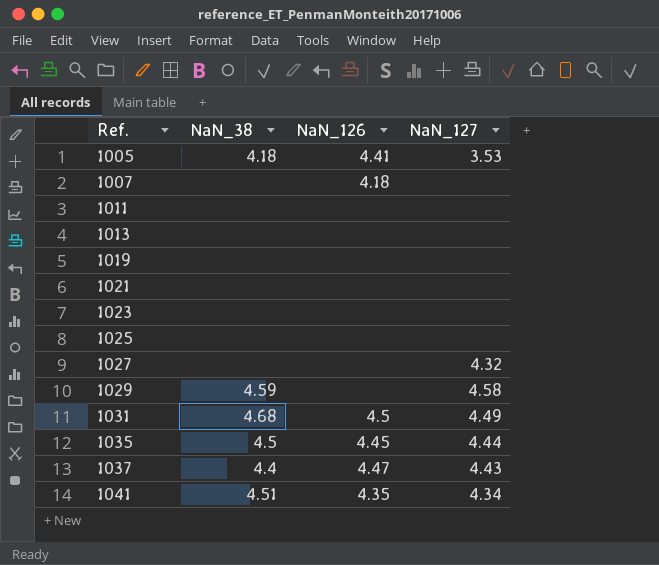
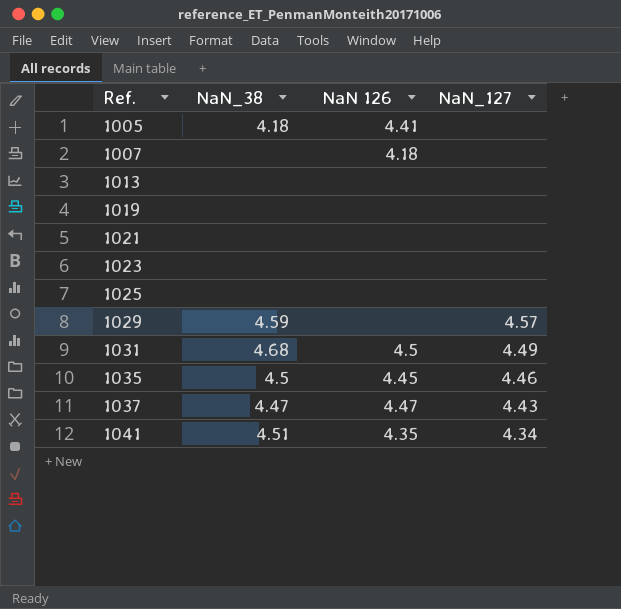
column name: NaN_126 -> NaN 126
row 1011: none | none | none -> none
row 1027: none | none | 4.32 -> none
1005 | NaN_127: 3.53 -> none
1029 | NaN_127: 4.58 -> 4.57
1035 | NaN_127: 4.44 -> 4.46
1037 | NaN_38: 4.4 -> 4.47

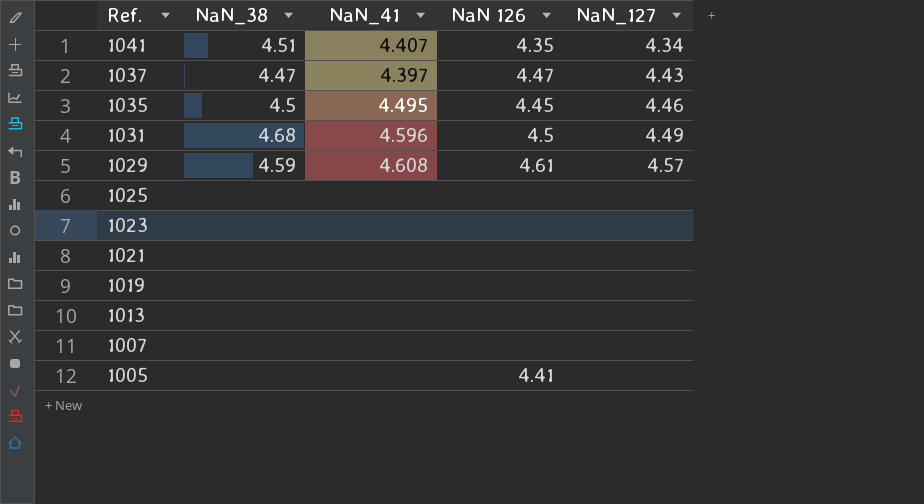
row order: Ref. ascending -> Ref. descending
column NaN_41 | position: none -> 3
1029 | NaN 126: none -> 4.61
1007 | NaN 126: 4.18 -> none
1005 | NaN_38: 4.18 -> none

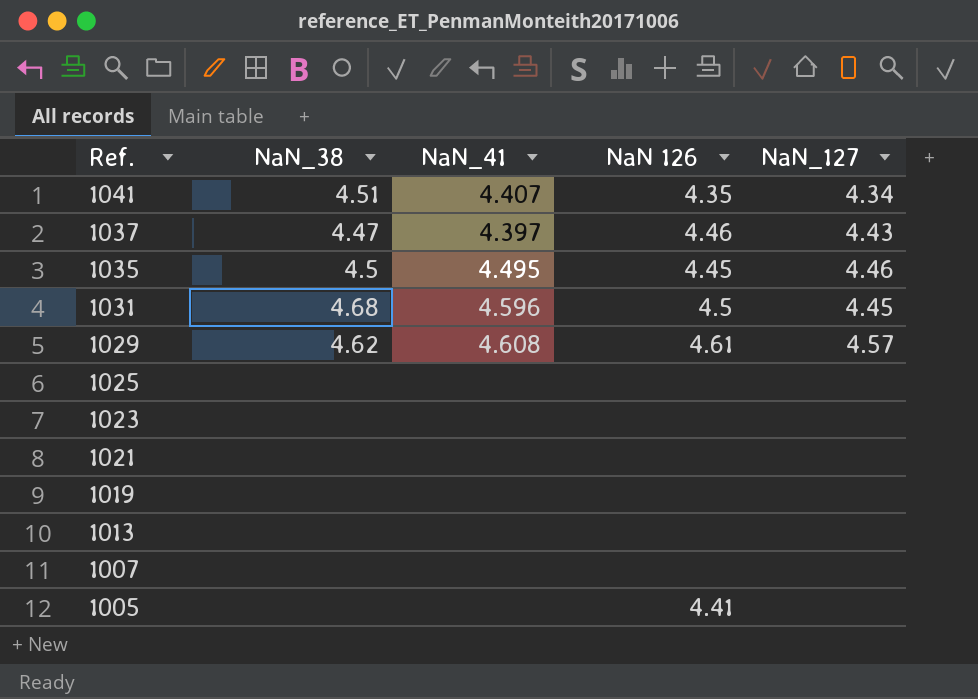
1037 | NaN 126: 4.47 -> 4.46
1031 | NaN_127: 4.49 -> 4.45
1029 | NaN_38: 4.59 -> 4.62

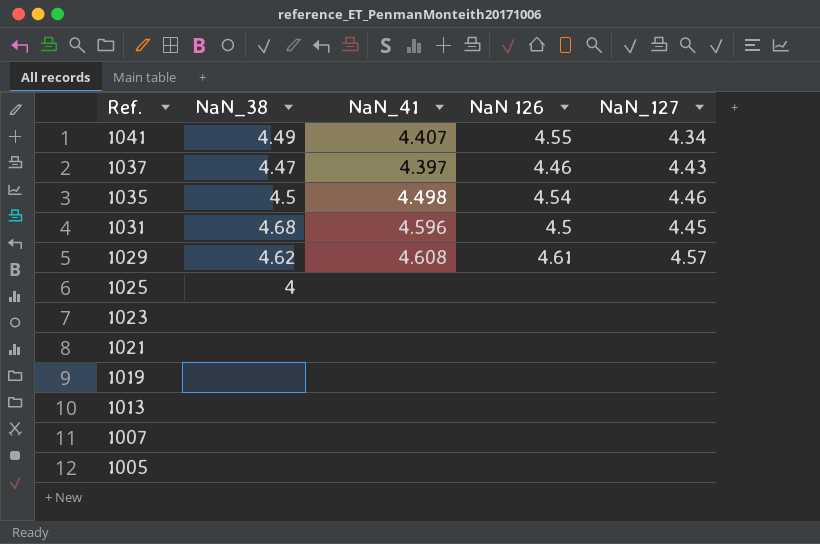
1041 | NaN_38: 4.51 -> 4.49
1041 | NaN 126: 4.35 -> 4.55
1035 | NaN_41: 4.495 -> 4.498
1035 | NaN 126: 4.45 -> 4.54
1025 | NaN_38: none -> 4
1005 | NaN 126: 4.41 -> none

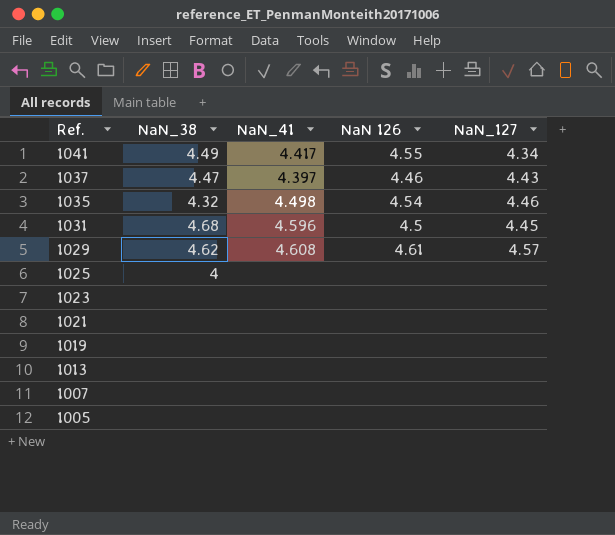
1041 | NaN_41: 4.407 -> 4.417
1035 | NaN_38: 4.5 -> 4.32

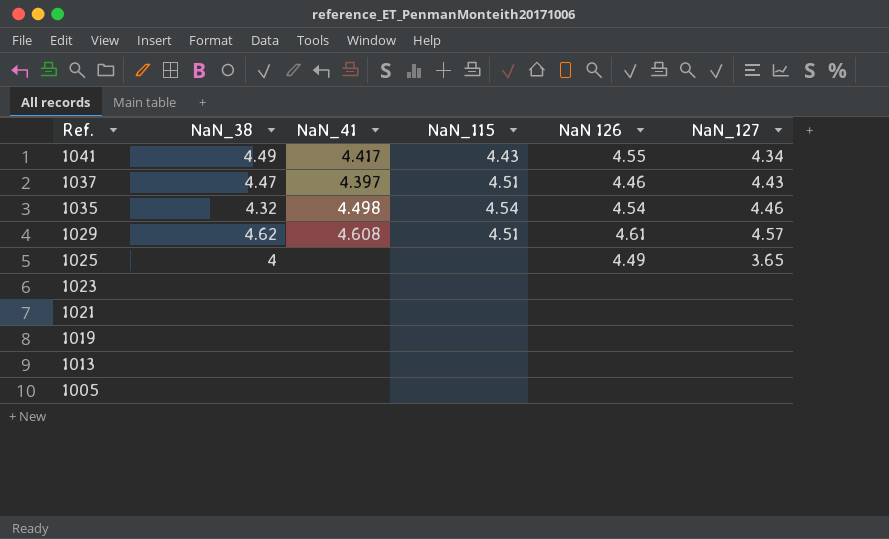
column NaN_115 | position: none -> 4
row 1031: 4.68 | 4.596 | 4.5 | 4.45 -> none
row 1007: none | none | none | none -> none
1025 | NaN 126: none -> 4.49
1025 | NaN_127: none -> 3.65

